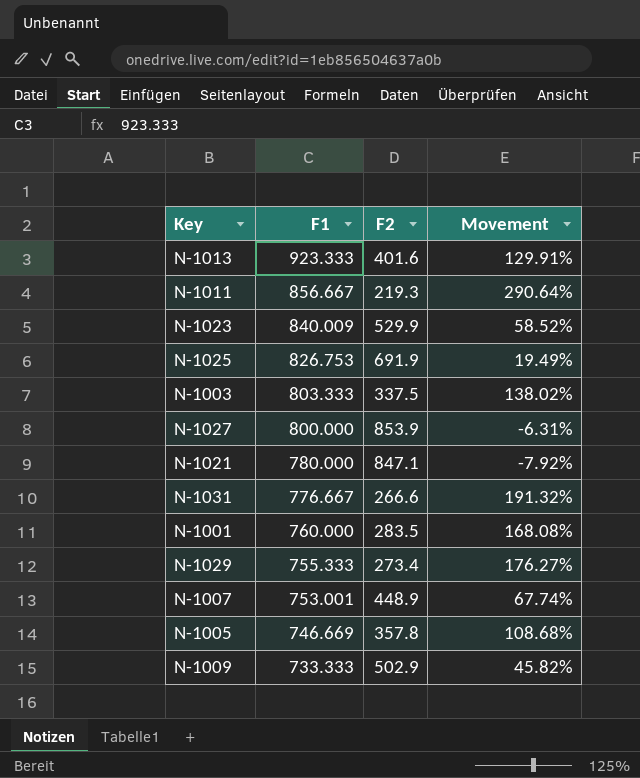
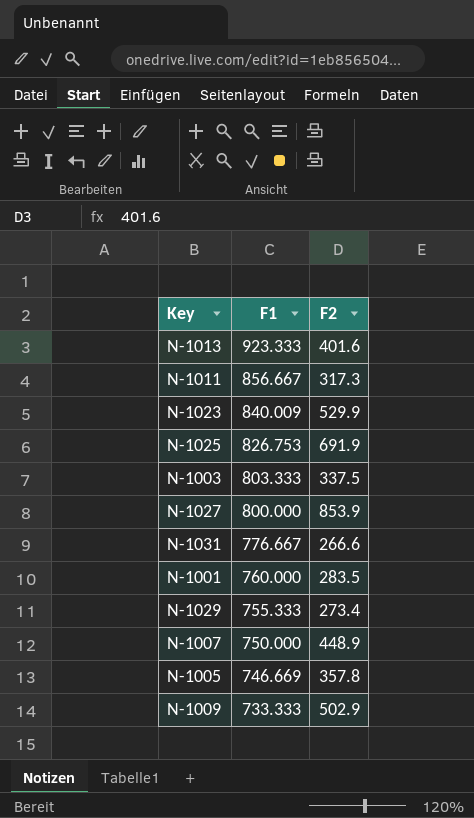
column Movement | formula: ([F1] - [F2]) / [F2] -> none
row N-1021: 780.000 | 847.1 | -7.92% -> none
N-1011 | F2: 219.3 -> 317.3
N-1007 | F1: 753.001 -> 750.000

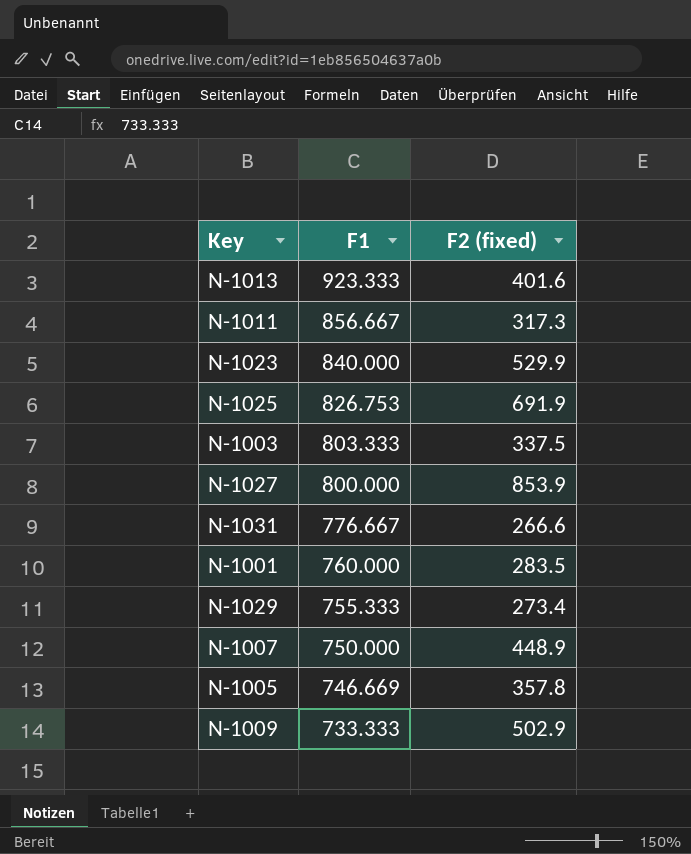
column name: F2 -> F2 (fixed)
N-1023 | F1: 840.009 -> 840.000

